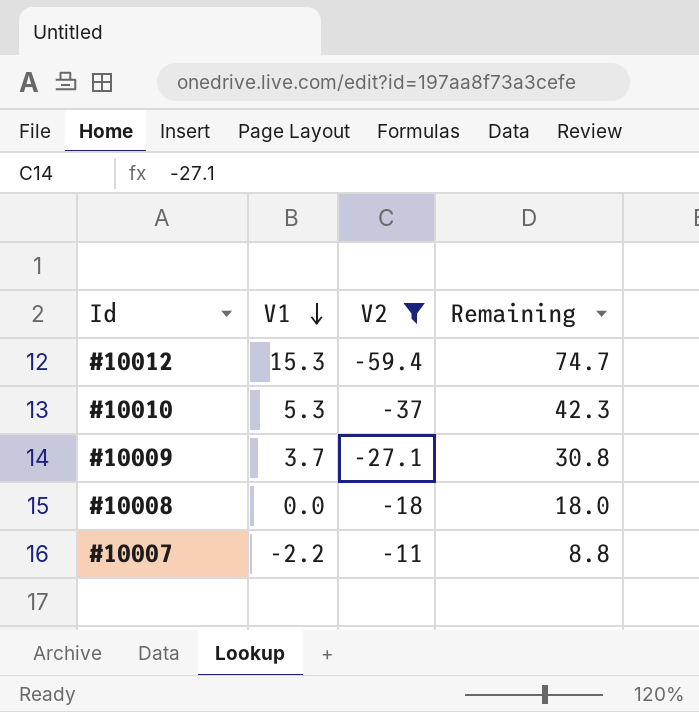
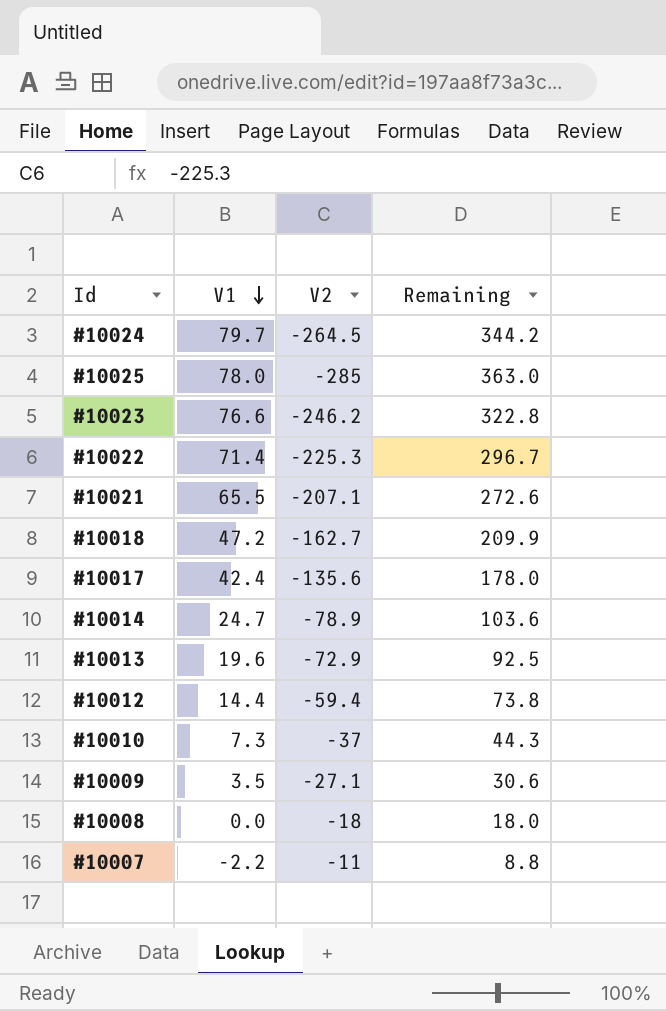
filter: V2 >= -59.4 -> none
#10012 | V1: 15.3 -> 14.4
#10012 | Remaining: 74.7 -> 73.8
#10010 | V1: 5.3 -> 7.3
#10010 | Remaining: 42.3 -> 44.3
#10009 | V1: 3.7 -> 3.5
#10009 | Remaining: 30.8 -> 30.6

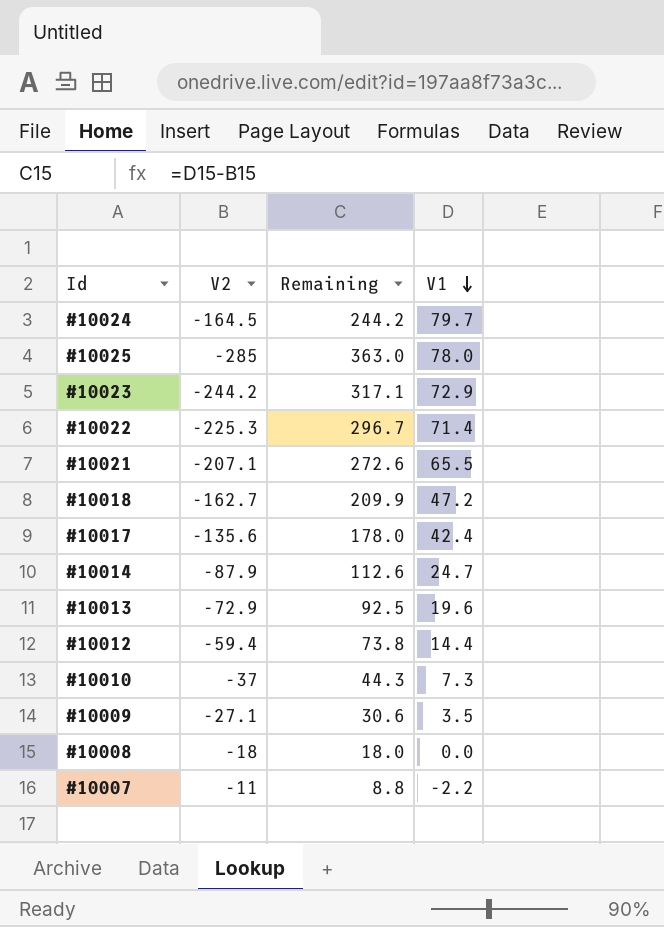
column V1 | position: 2 -> 4
#10024 | V2: -264.5 -> -164.5
#10024 | Remaining: 344.2 -> 244.2
#10023 | V2: -246.2 -> -244.2
#10023 | Remaining: 322.8 -> 317.1
#10023 | V1: 76.6 -> 72.9
#10014 | V2: -78.9 -> -87.9
#10014 | Remaining: 103.6 -> 112.6

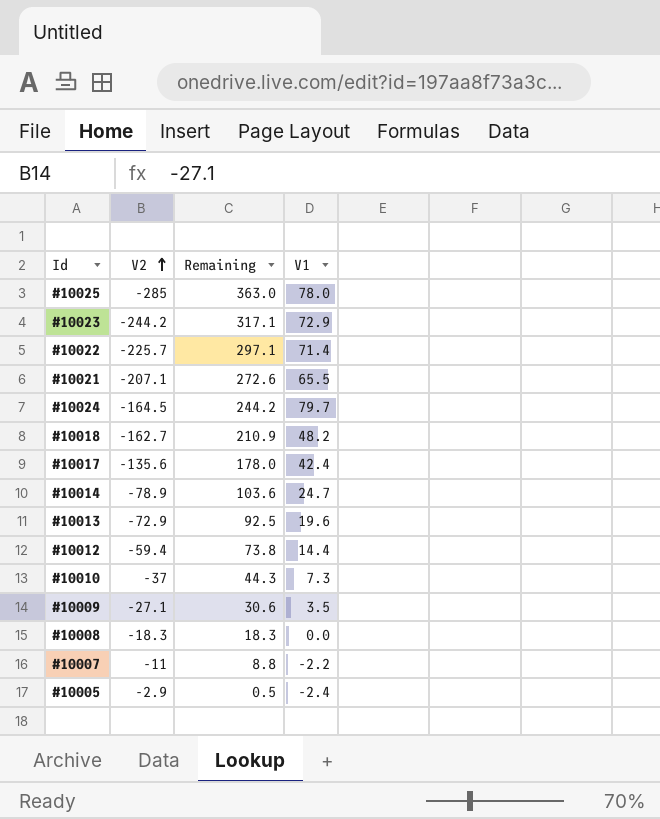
row order: V1 descending -> V2 ascending
#10022 | V2: -225.3 -> -225.7
#10022 | Remaining: 296.7 -> 297.1
#10018 | Remaining: 209.9 -> 210.9
#10018 | V1: 47.2 -> 48.2
#10014 | V2: -87.9 -> -78.9
#10014 | Remaining: 112.6 -> 103.6
#10008 | V2: -18 -> -18.3
#10008 | Remaining: 18.0 -> 18.3
row #10005: none -> -2.9 | 0.5 | -2.4

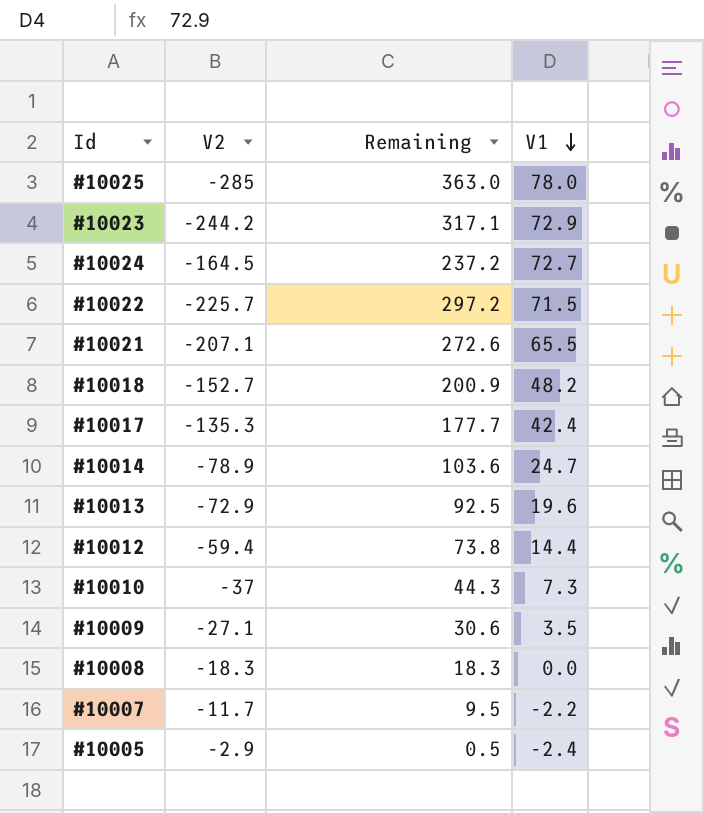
row order: V2 ascending -> V1 descending
#10024 | Remaining: 244.2 -> 237.2
#10024 | V1: 79.7 -> 72.7
#10022 | Remaining: 297.1 -> 297.2
#10022 | V1: 71.4 -> 71.5
#10018 | V2: -162.7 -> -152.7
#10018 | Remaining: 210.9 -> 200.9
#10017 | V2: -135.6 -> -135.3
#10017 | Remaining: 178.0 -> 177.7
#10007 | V2: -11 -> -11.7
#10007 | Remaining: 8.8 -> 9.5

